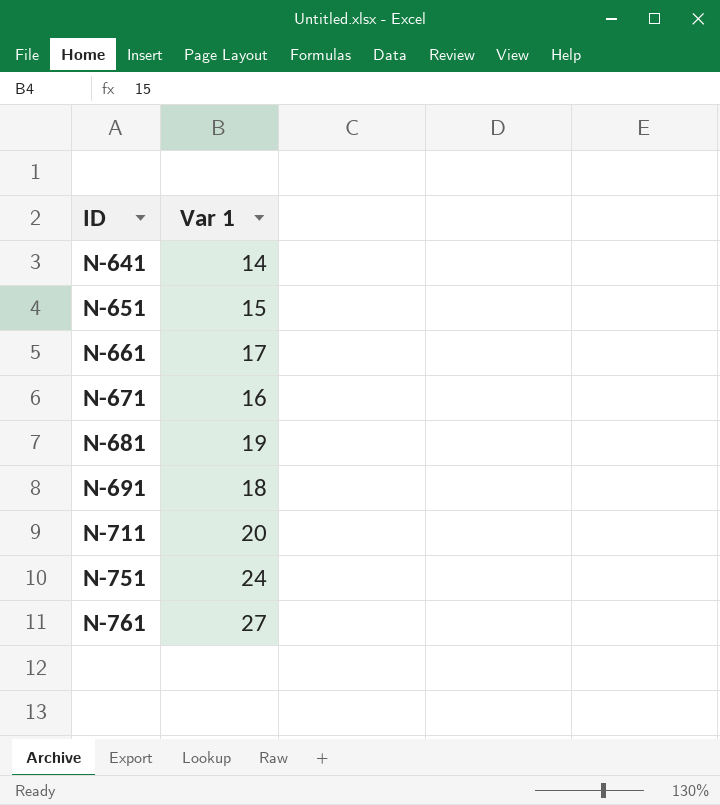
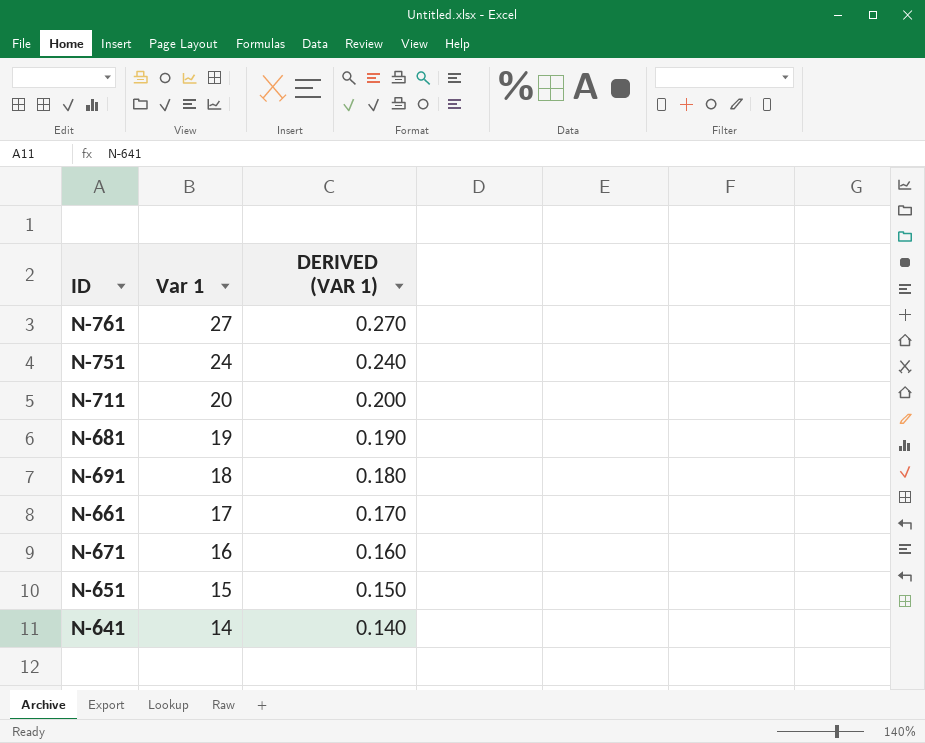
row order: ID ascending -> Var 1 descending
column DERIVED (VAR 1) | formula: none -> [Var 1] * 0.01

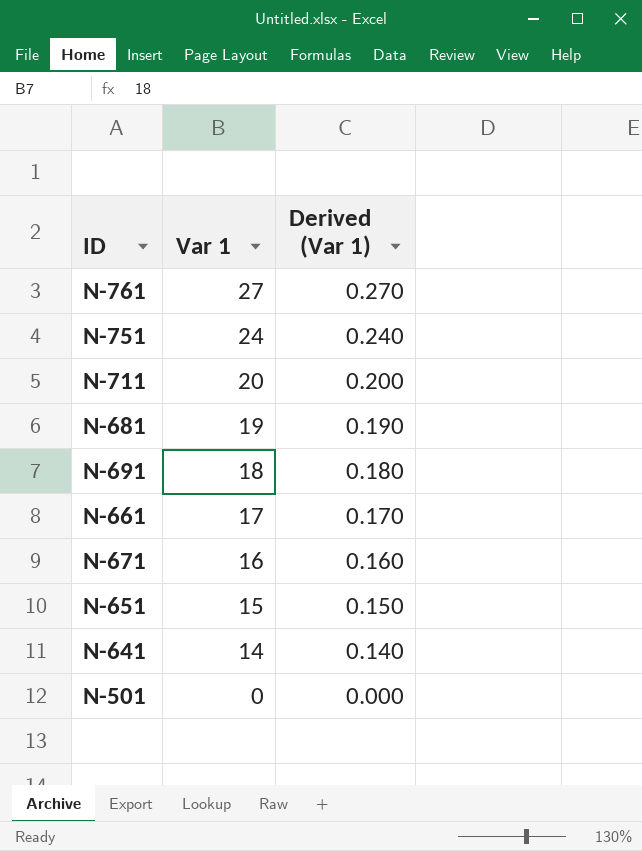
column name: DERIVED (VAR 1) -> Derived (Var 1)
row N-501: none -> 0 | 0.000

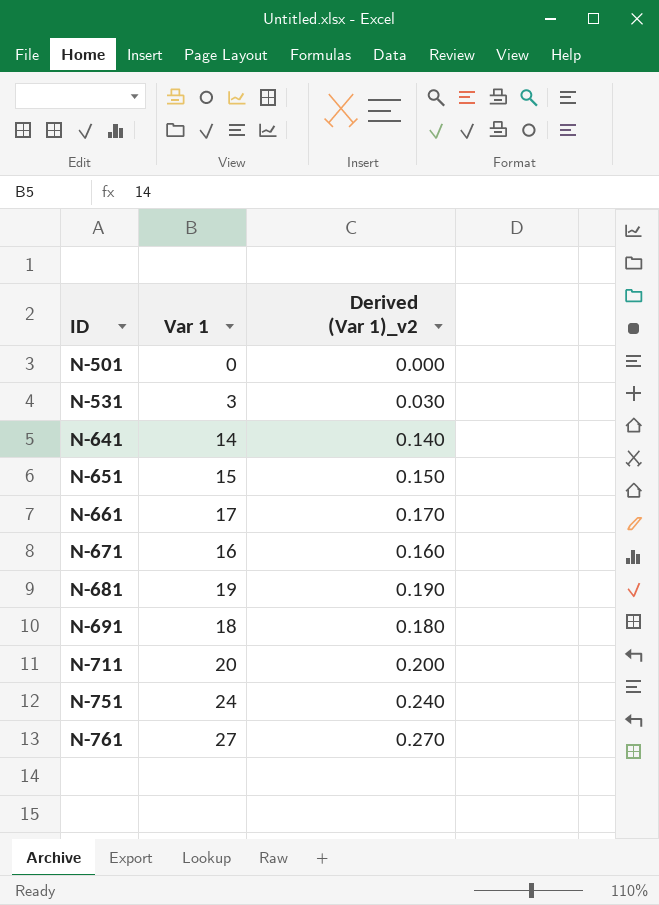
row order: Var 1 descending -> ID ascending
column name: Derived (Var 1) -> Derived (Var 1)_v2
row N-531: none -> 3 | 0.030

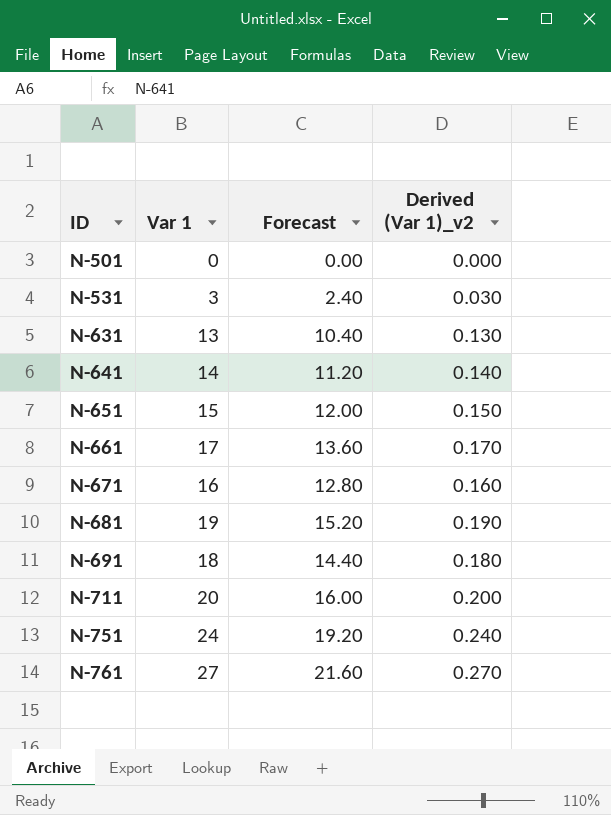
column Forecast | formula: none -> [Var 1] * 0.8
row N-631: none -> 13 | 10.40 | 0.130

